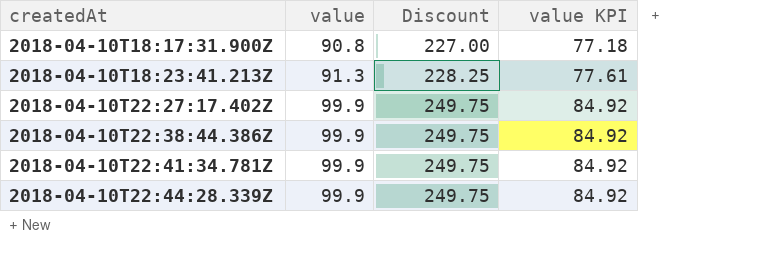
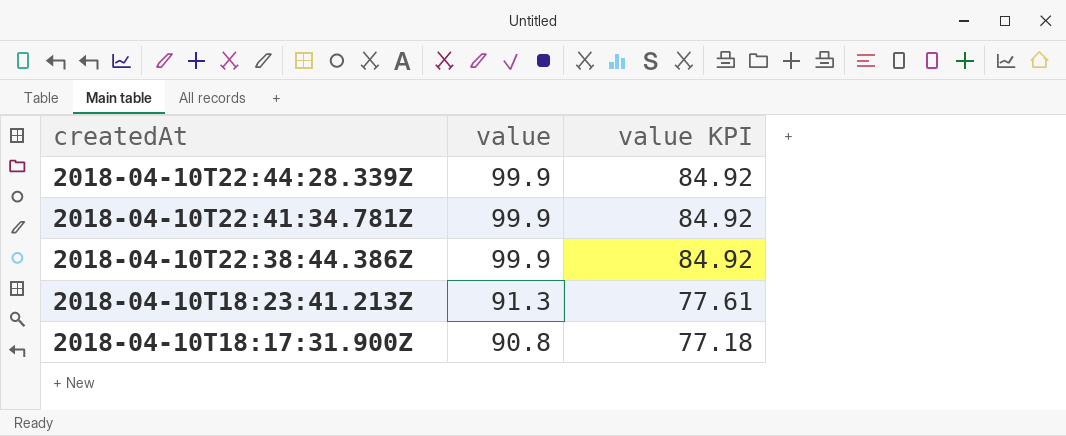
row order: createdAt ascending -> createdAt descending
column Discount | formula: [value] * 2.5 -> none
row 2018-04-10T22:27:17.402Z: 99.9 | 249.75 | 84.92 -> none

